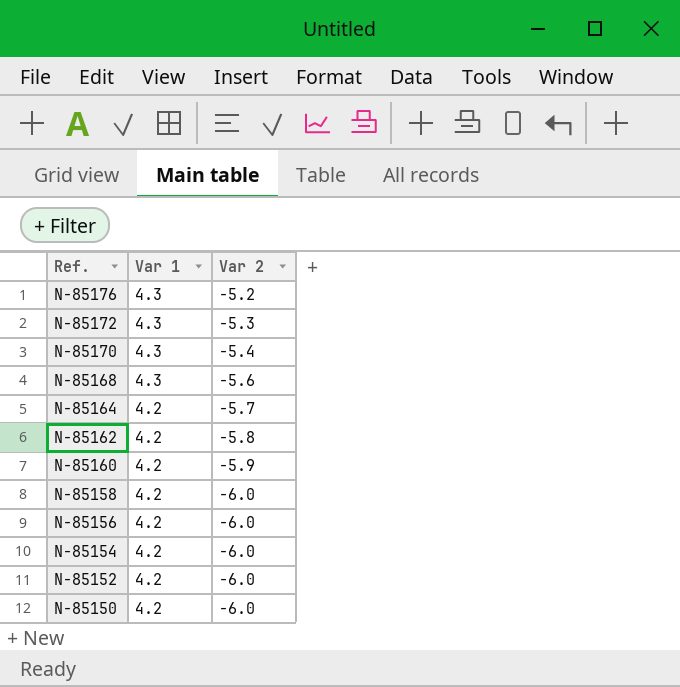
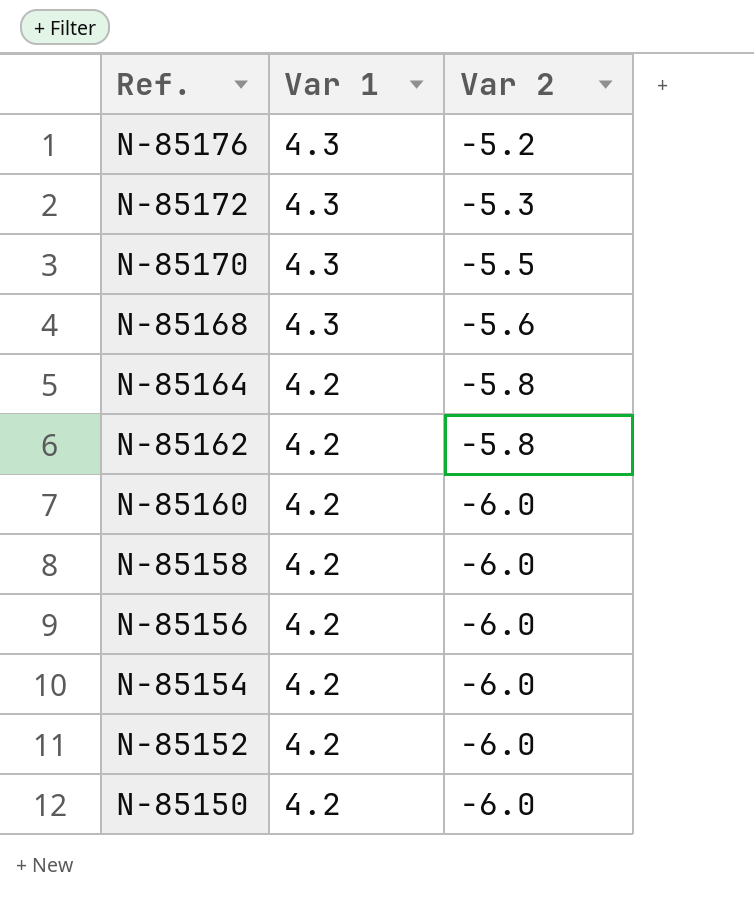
N-85170 | Var 2: -5.4 -> -5.5
N-85164 | Var 2: -5.7 -> -5.8
N-85160 | Var 2: -5.9 -> -6.0

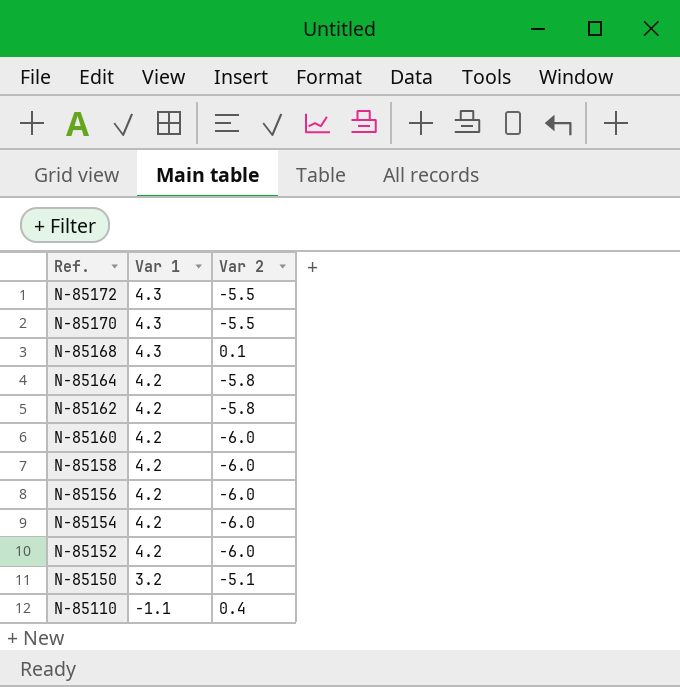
row N-85176: 4.3 | -5.2 -> none
N-85172 | Var 2: -5.3 -> -5.5
N-85168 | Var 2: -5.6 -> 0.1
N-85150 | Var 1: 4.2 -> 3.2
N-85150 | Var 2: -6.0 -> -5.1
row N-85110: none -> -1.1 | 0.4

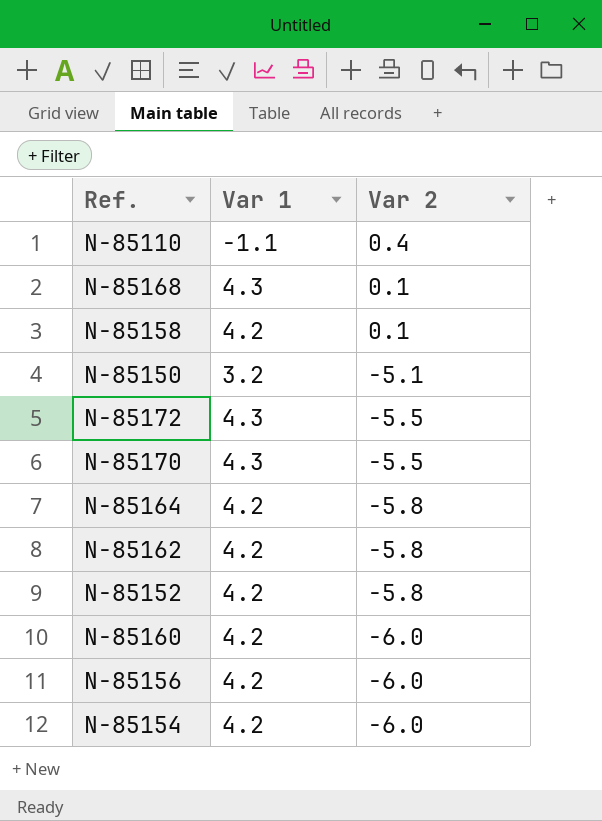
row order: Ref. descending -> Var 2 descending
N-85158 | Var 2: -6.0 -> 0.1
N-85152 | Var 2: -6.0 -> -5.8

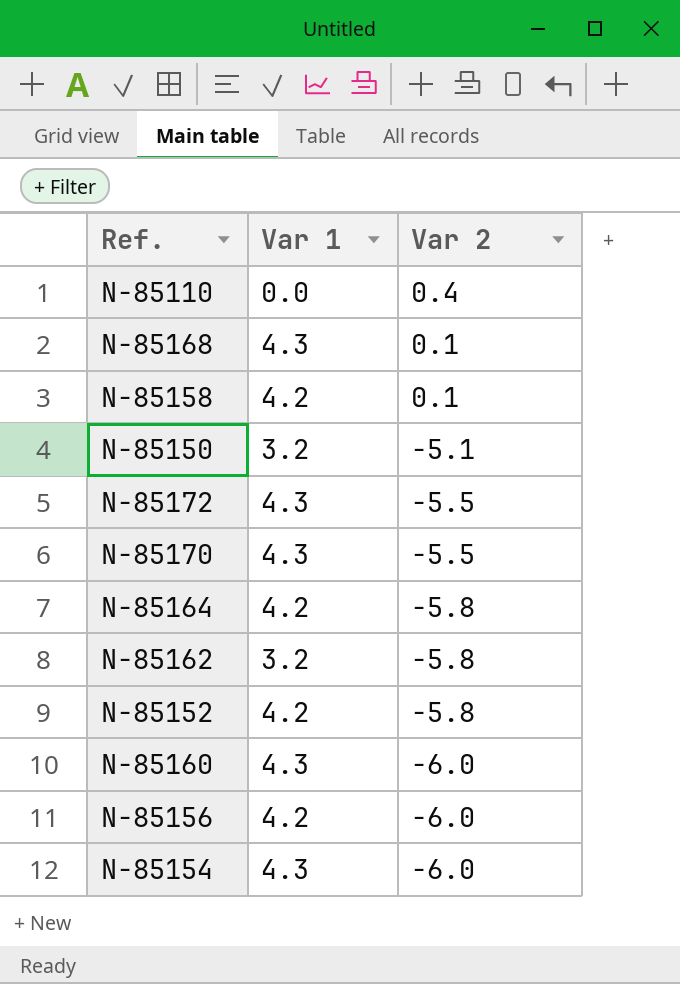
N-85110 | Var 1: -1.1 -> 0.0
N-85162 | Var 1: 4.2 -> 3.2
N-85160 | Var 1: 4.2 -> 4.3
N-85154 | Var 1: 4.2 -> 4.3

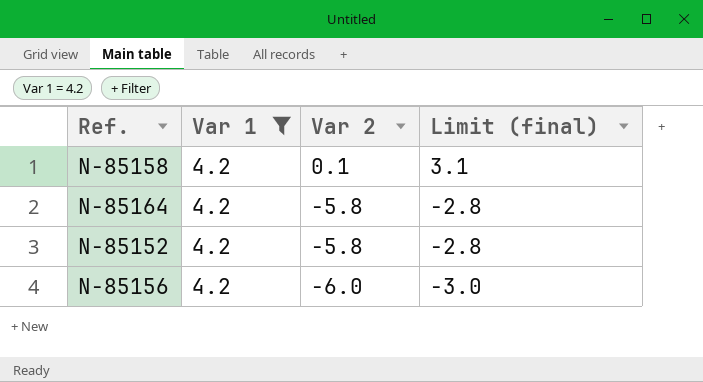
filter: none -> Var 1 = 4.2
column Limit (final) | formula: none -> [Var 2] + 3

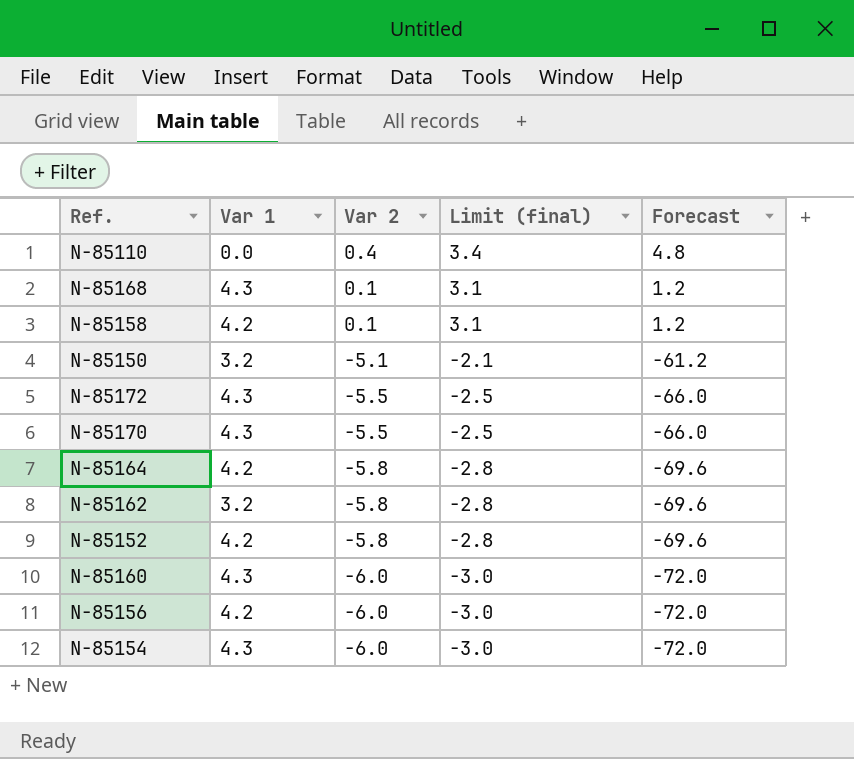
filter: Var 1 = 4.2 -> none
column Forecast | formula: none -> [Var 2] * 12

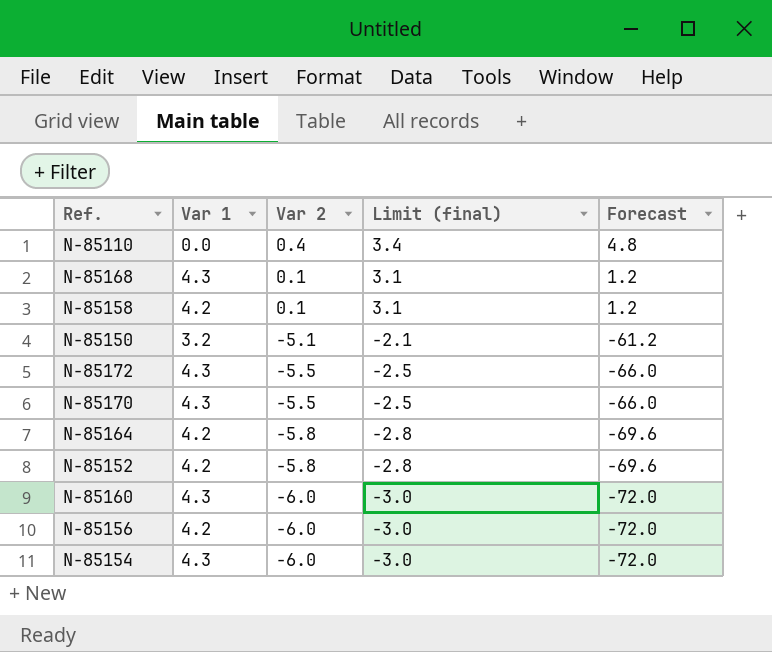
row N-85162: 3.2 | -5.8 | -2.8 | -69.6 -> none

